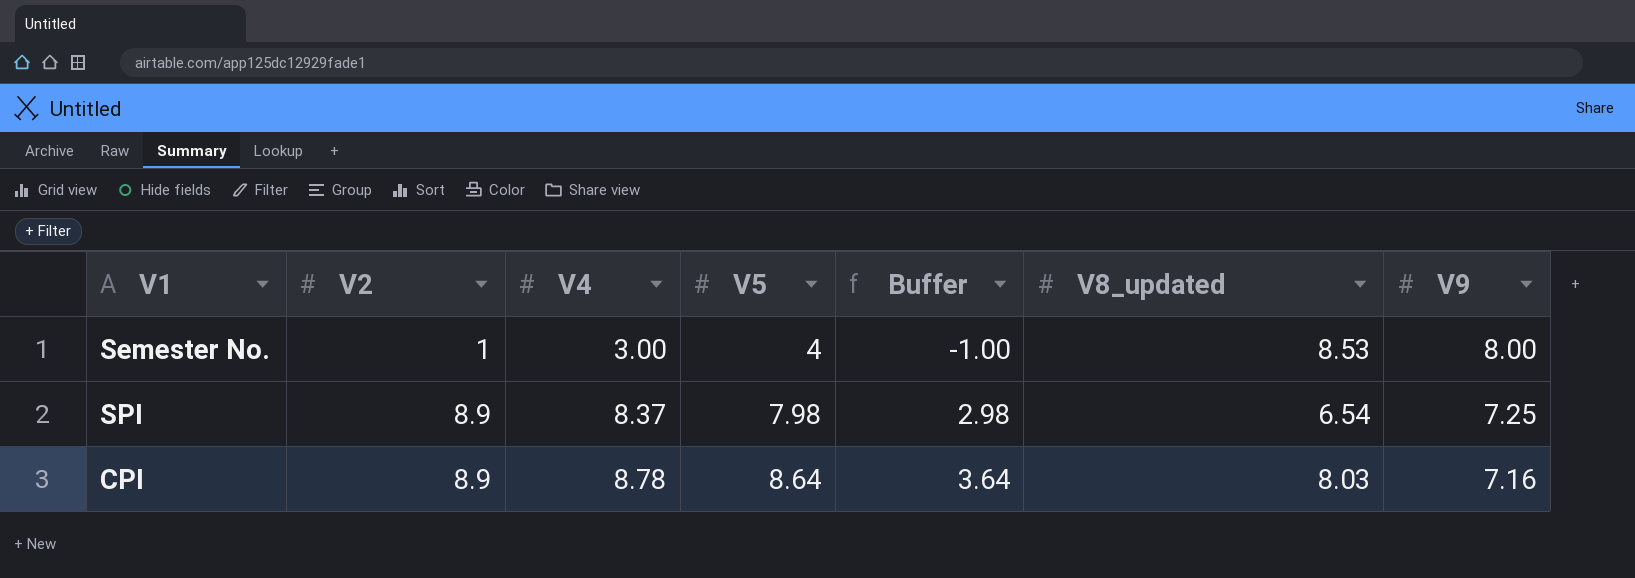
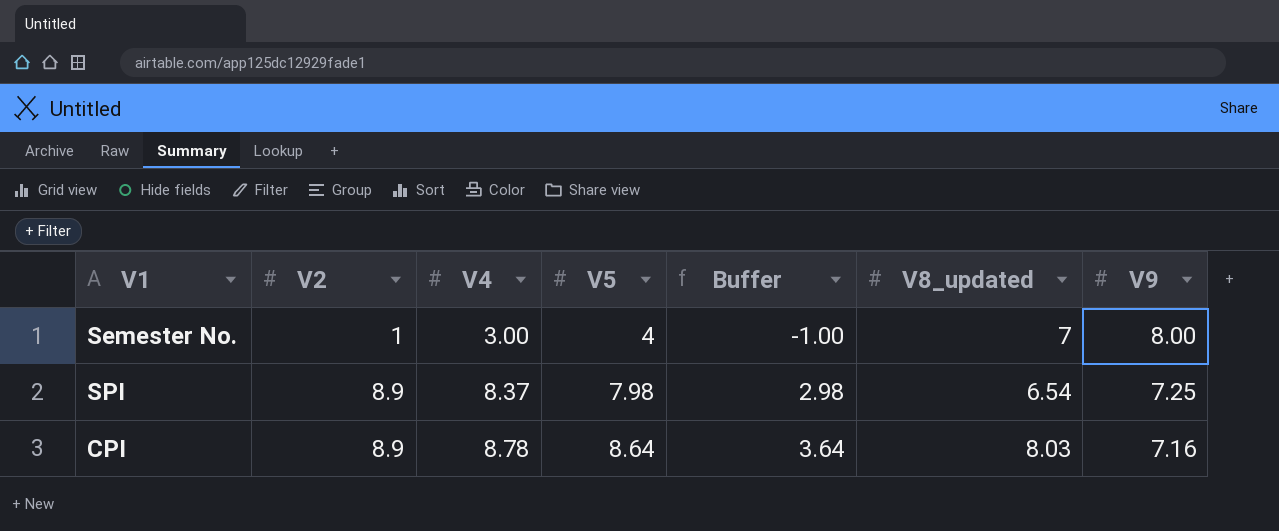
Semester No. | V8_updated: 8.53 -> 7

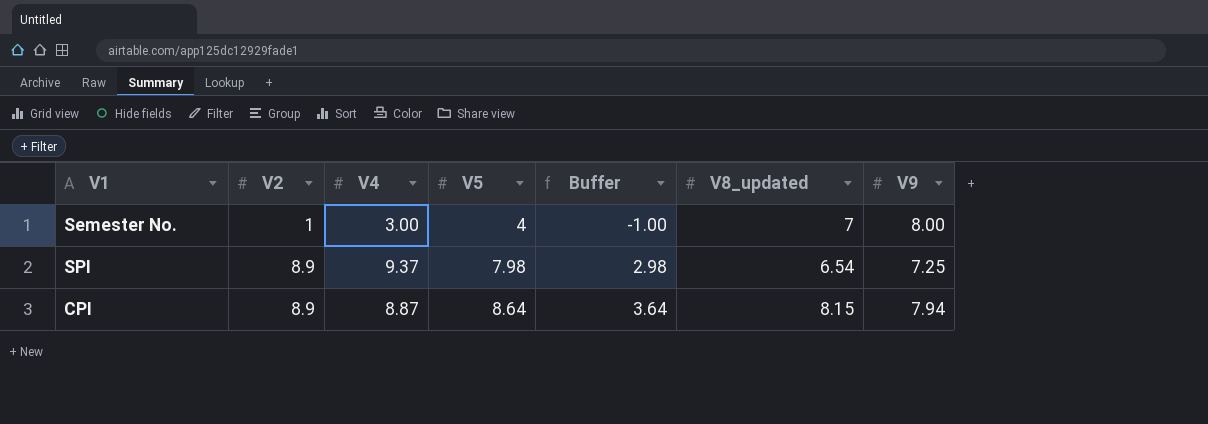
SPI | V4: 8.37 -> 9.37
CPI | V4: 8.78 -> 8.87
CPI | V8_updated: 8.03 -> 8.15
CPI | V9: 7.16 -> 7.94

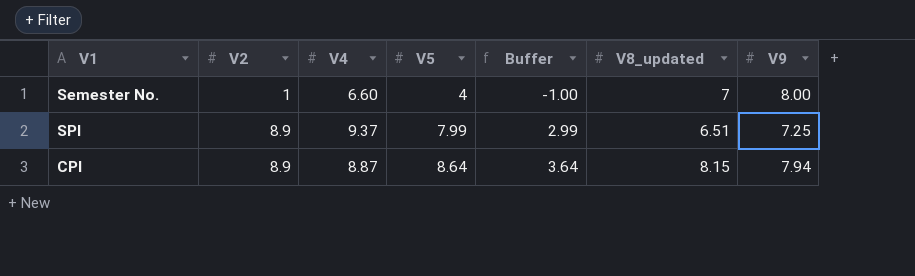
Semester No. | V4: 3.00 -> 6.60
SPI | V5: 7.98 -> 7.99
SPI | Buffer: 2.98 -> 2.99
SPI | V8_updated: 6.54 -> 6.51

